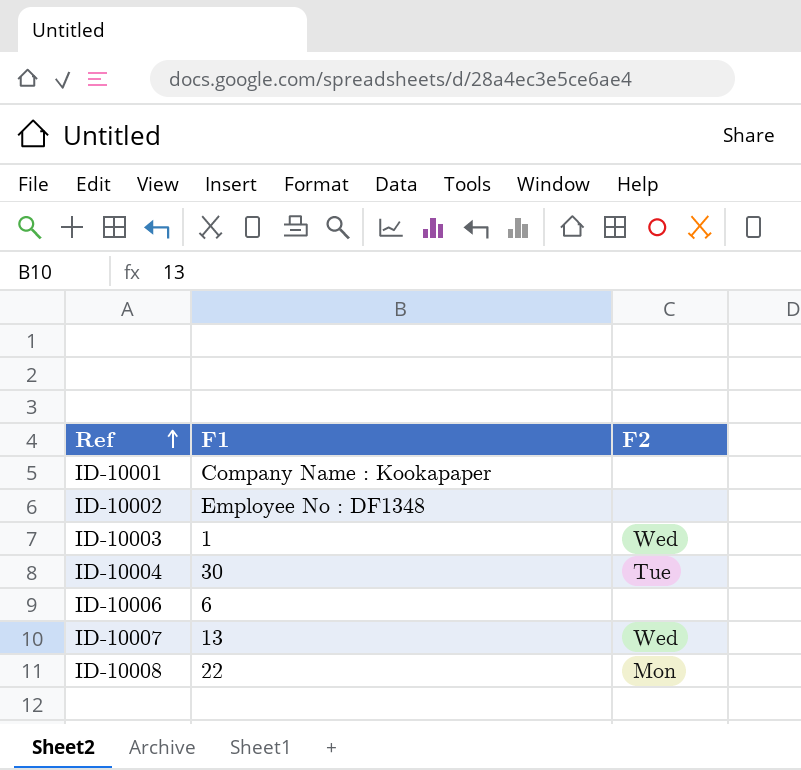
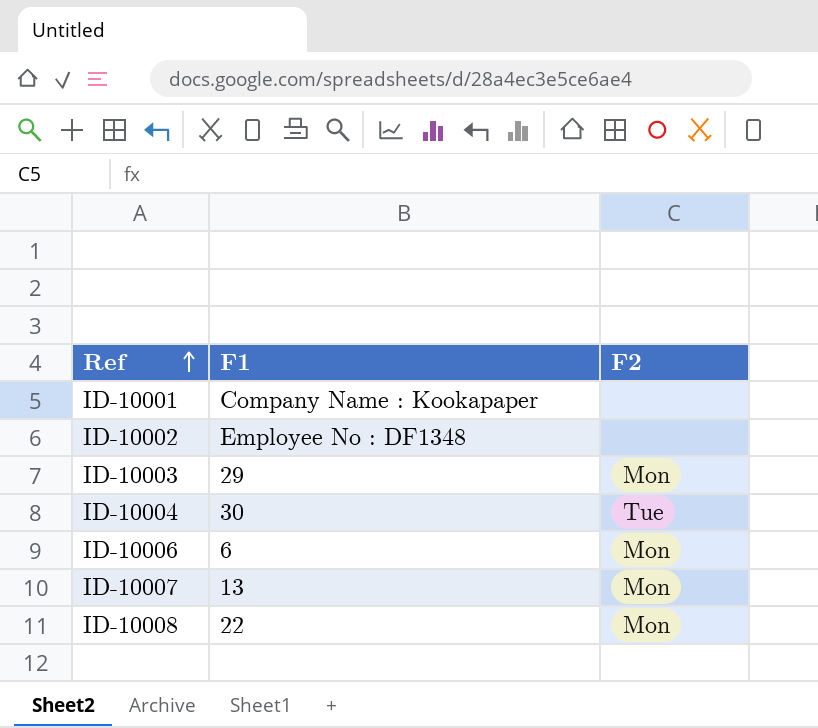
ID-10003 | F1: 1 -> 29
ID-10003 | F2: Wed -> Mon
ID-10006 | F2: none -> Mon
ID-10007 | F2: Wed -> Mon

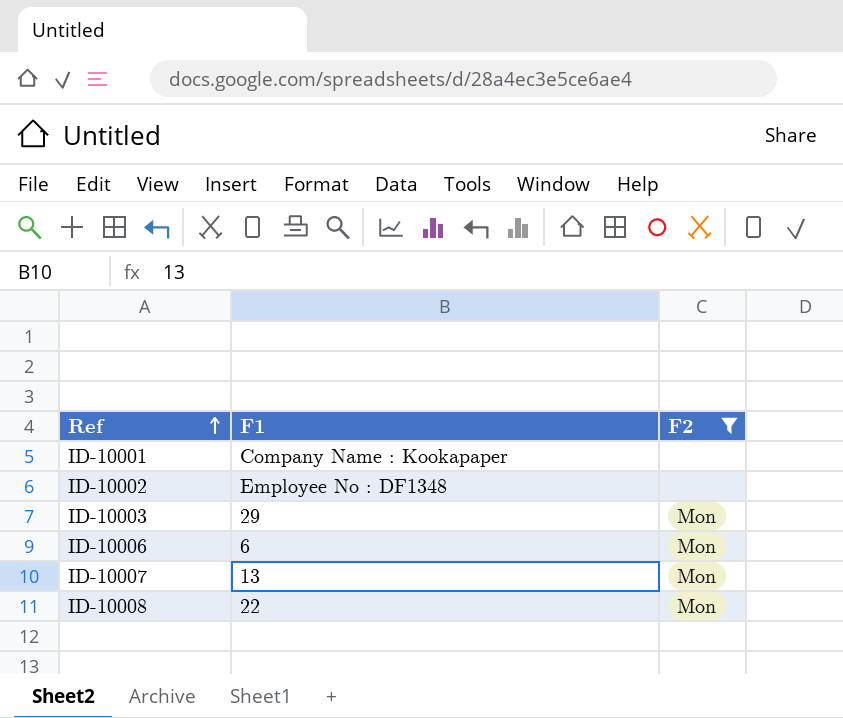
filter: none -> F2 != Tue

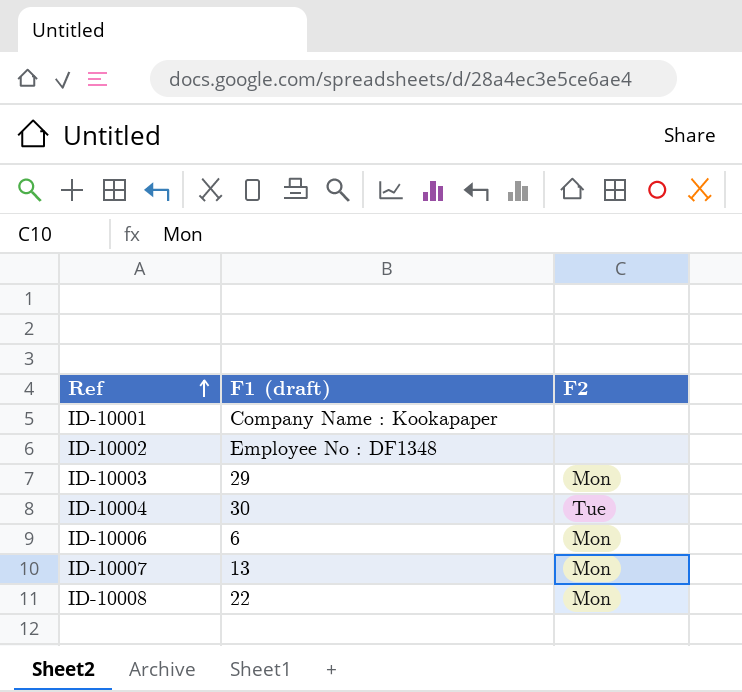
filter: F2 != Tue -> none
column name: F1 -> F1 (draft)

